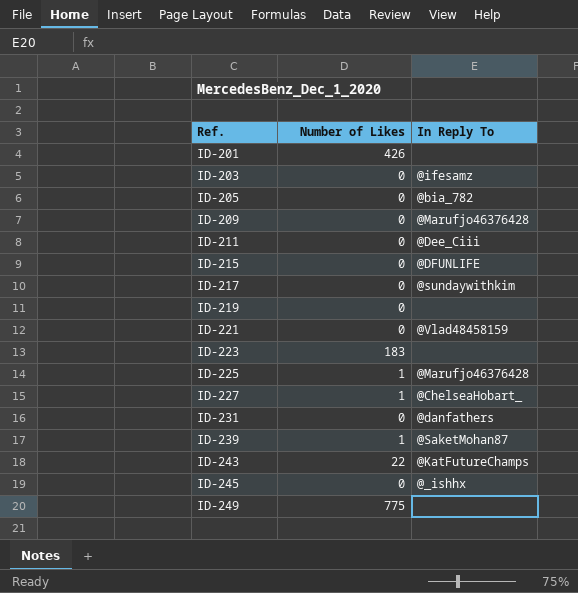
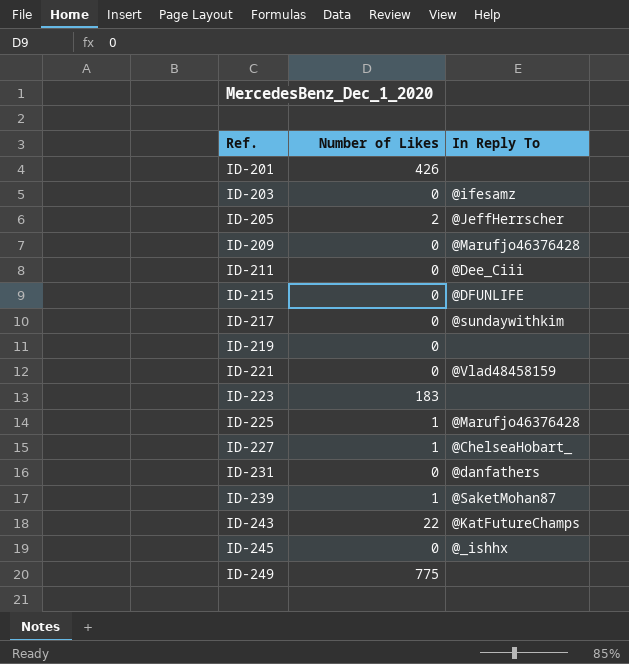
ID-205 | Number of Likes: 0 -> 2
ID-205 | In Reply To: @bia_782 -> @JeffHerrscher

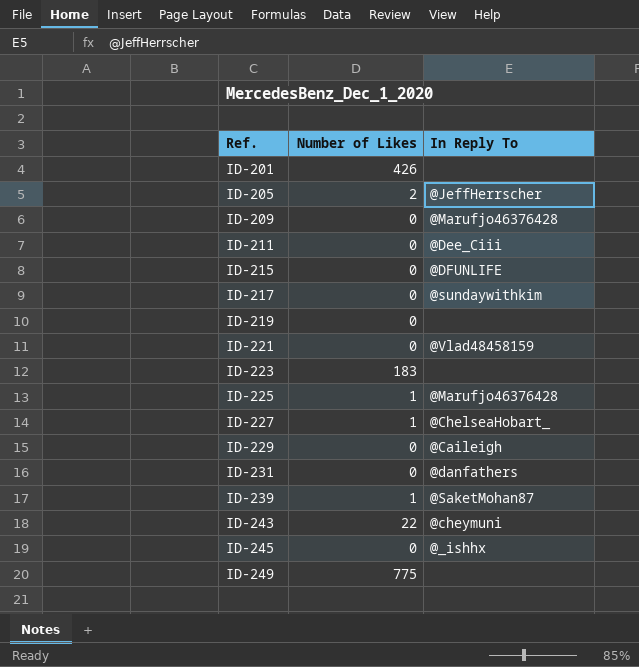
row ID-203: 0 | @ifesamz -> none
row ID-229: none -> 0 | @Caileigh
ID-243 | In Reply To: @KatFutureChamps -> @cheymuni

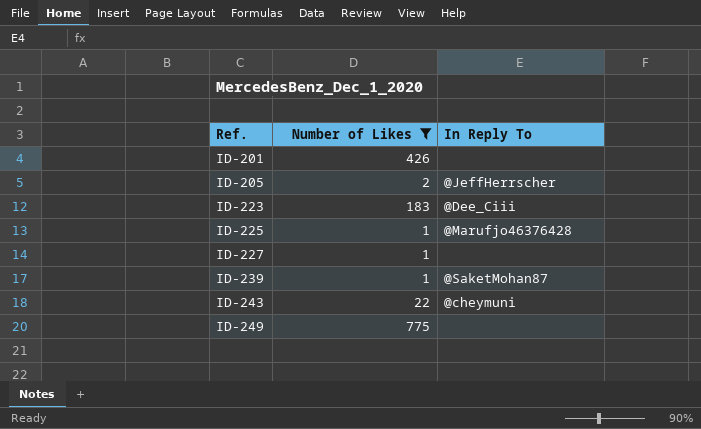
filter: none -> Number of Likes != 0
ID-223 | In Reply To: none -> @Dee_Ciii
ID-227 | In Reply To: @ChelseaHobart_ -> none

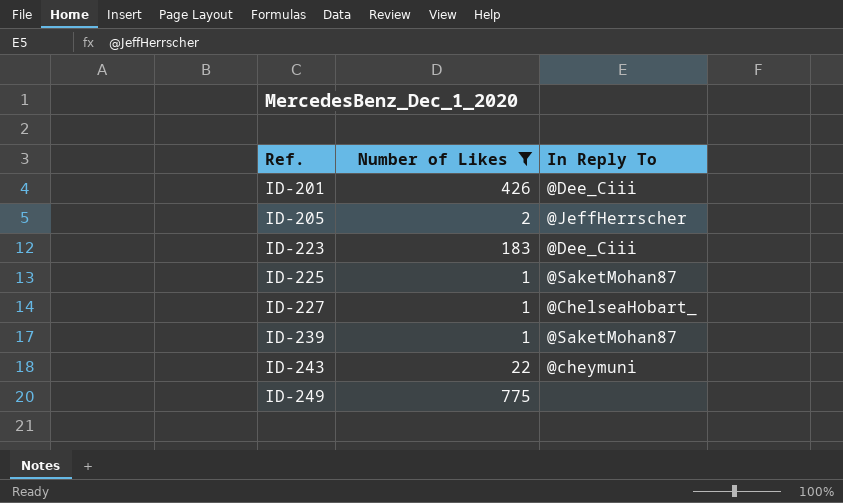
ID-201 | In Reply To: none -> @Dee_Ciii
ID-225 | In Reply To: @Marufjo46376428 -> @SaketMohan87
ID-227 | In Reply To: none -> @ChelseaHobart_

